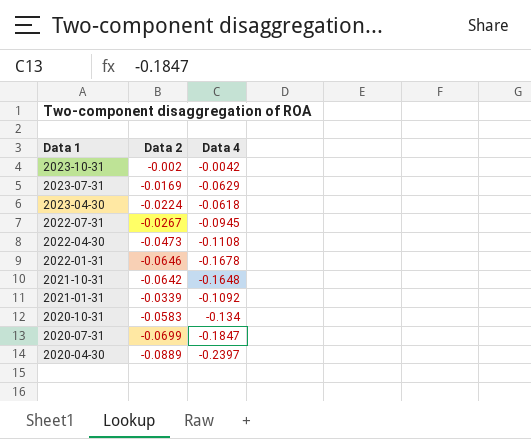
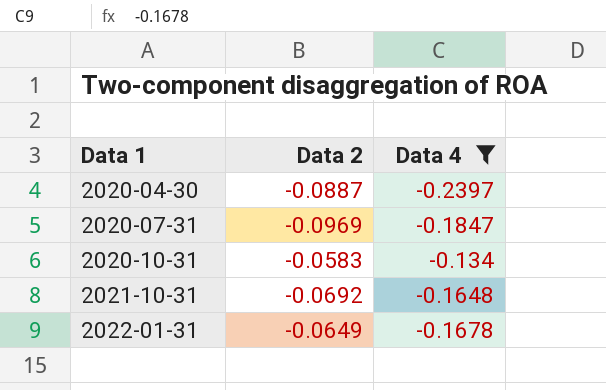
filter: none -> Data 4 <= -0.134
row order: Data 1 descending -> Data 1 ascending
2020-04-30 | Data 2: -0.0889 -> -0.0887
2020-07-31 | Data 2: -0.0699 -> -0.0969
2021-10-31 | Data 2: -0.0642 -> -0.0692
2022-01-31 | Data 2: -0.0646 -> -0.0649

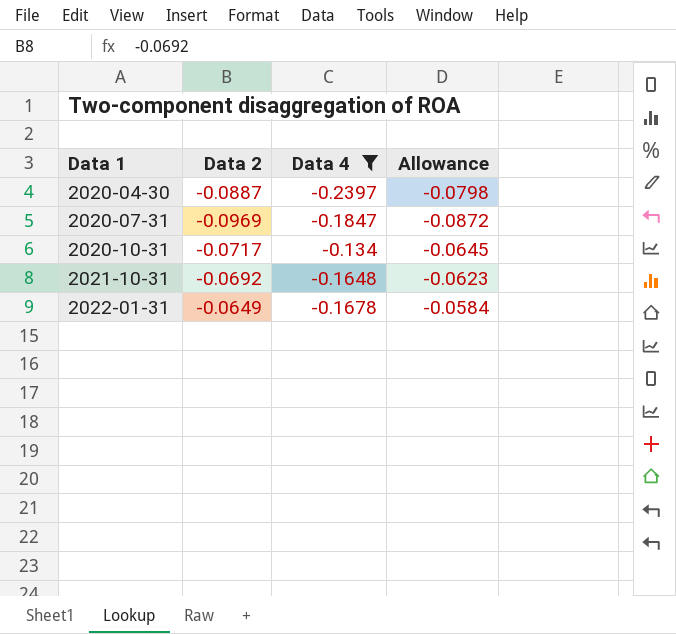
column Allowance | formula: none -> [Data 2] * 0.9
2020-10-31 | Data 2: -0.0583 -> -0.0717

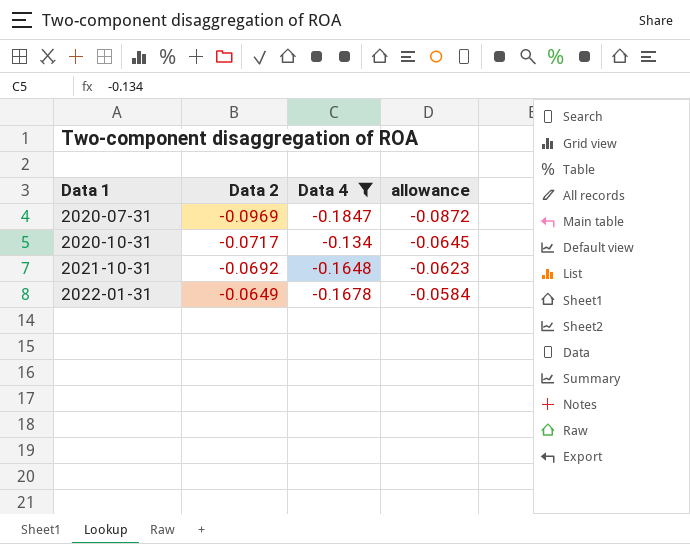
column name: Allowance -> allowance
row 2020-04-30: -0.0887 | -0.2397 | -0.0798 -> none

